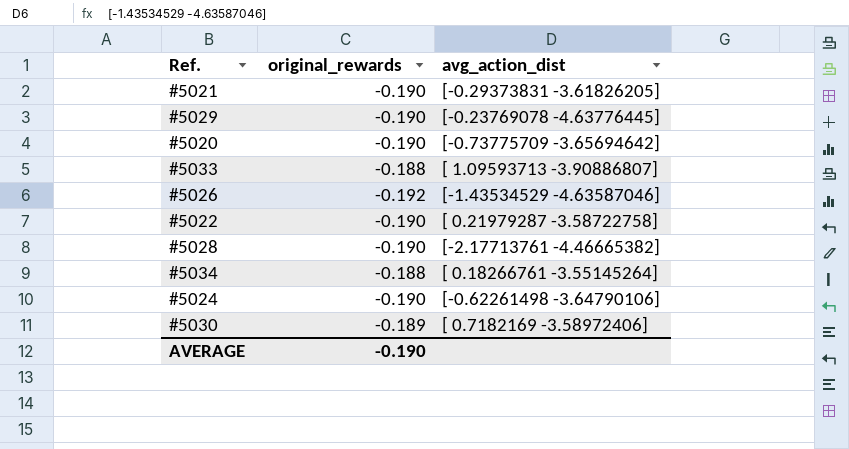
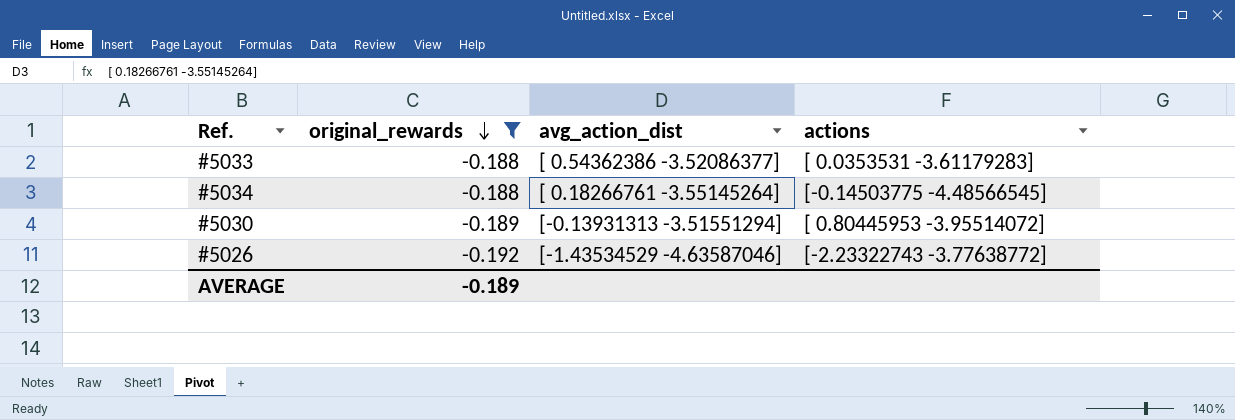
filter: none -> original_rewards != -0.190
row order: none -> original_rewards descending
column actions | position: none -> 4
#5033 | avg_action_dist: [ 1.09593713 -3.90886807] -> [ 0.54362386 -3.52086377]
#5030 | avg_action_dist: [ 0.7182169 -3.58972406] -> [-0.13931313 -3.51551294]
AVERAGE | original_rewards: -0.190 -> -0.189

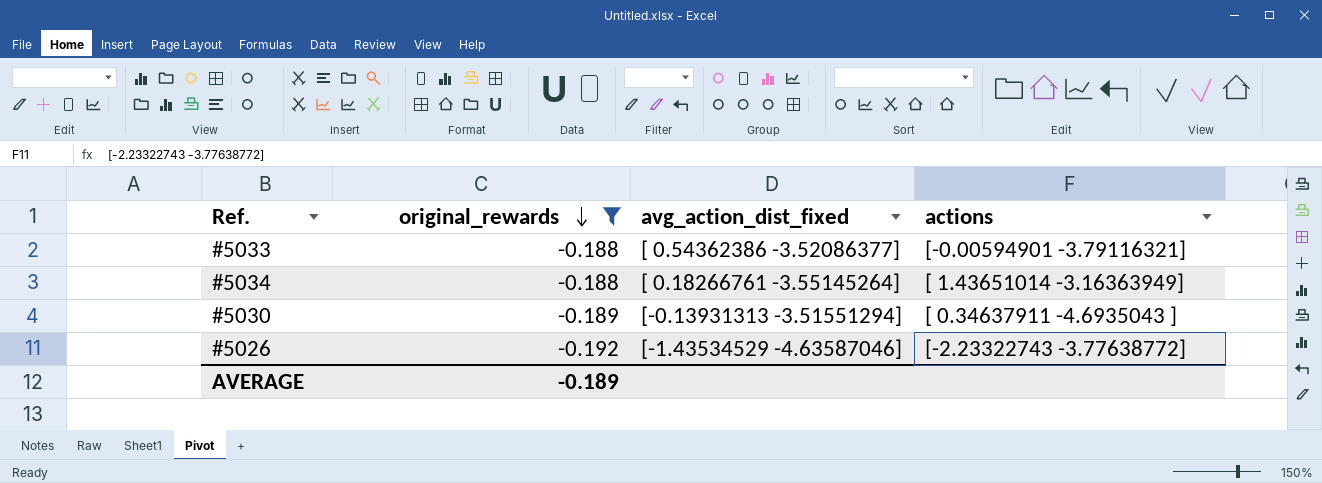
column name: avg_action_dist -> avg_action_dist_fixed
#5033 | actions: [ 0.0353531 -3.61179283] -> [-0.00594901 -3.79116321]
#5034 | actions: [-0.14503775 -4.48566545] -> [ 1.43651014 -3.16363949]
#5030 | actions: [ 0.80445953 -3.95514072] -> [ 0.34637911 -4.6935043 ]

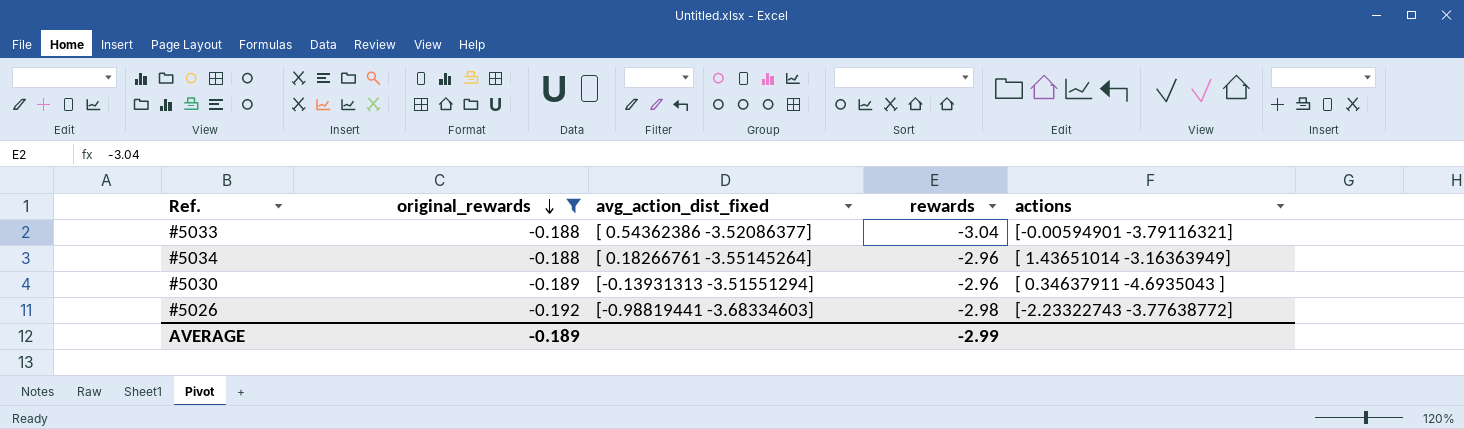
column rewards | position: none -> 4
#5026 | avg_action_dist_fixed: [-1.43534529 -4.63587046] -> [-0.98819441 -3.68334603]

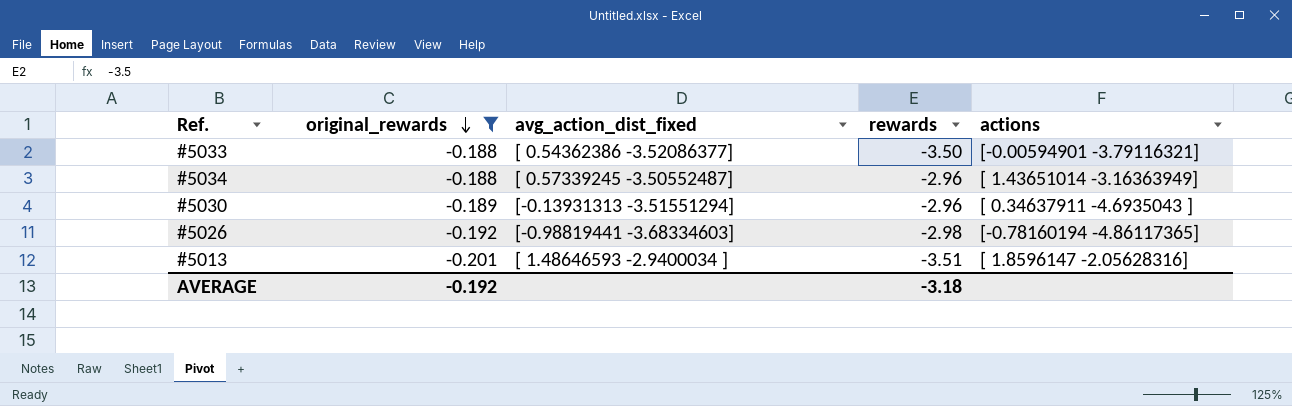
#5033 | rewards: -3.04 -> -3.50
#5034 | avg_action_dist_fixed: [ 0.18266761 -3.55145264] -> [ 0.57339245 -3.50552487]
#5026 | actions: [-2.23322743 -3.77638772] -> [-0.78160194 -4.86117365]
row #5013: none -> -0.201 | [ 1.48646593 -2.9400034 ] | -3.51 | [ 1.8596147 -2.05628316]
AVERAGE | original_rewards: -0.189 -> -0.192
AVERAGE | rewards: -2.99 -> -3.18

